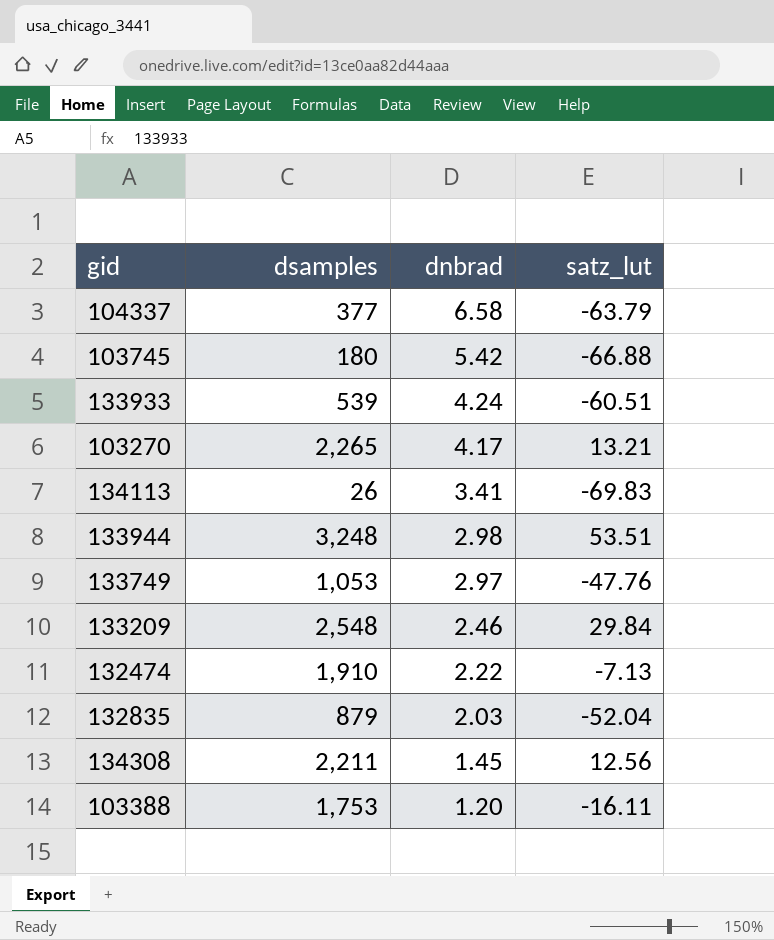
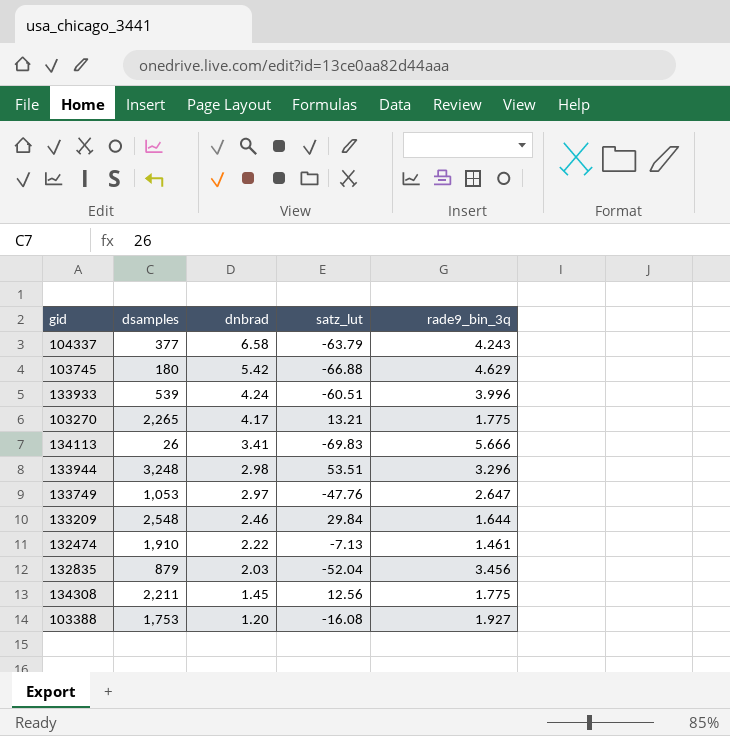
column rade9_bin_3q | position: none -> 5
103388 | satz_lut: -16.11 -> -16.08

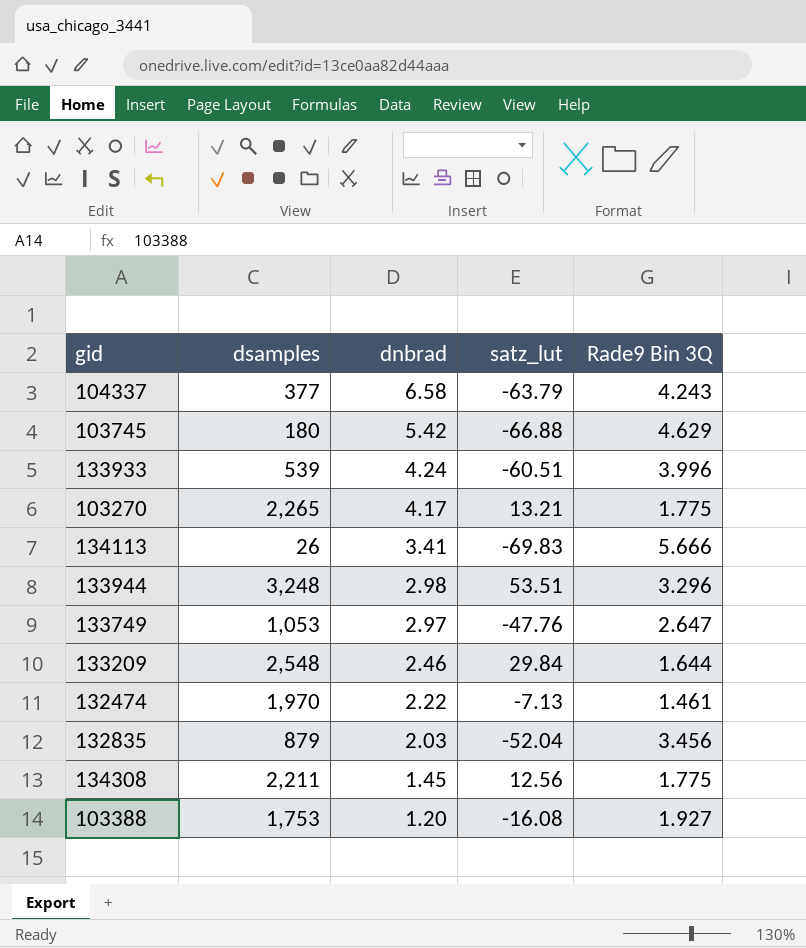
column name: rade9_bin_3q -> Rade9 Bin 3Q
132474 | dsamples: 1,910 -> 1,970

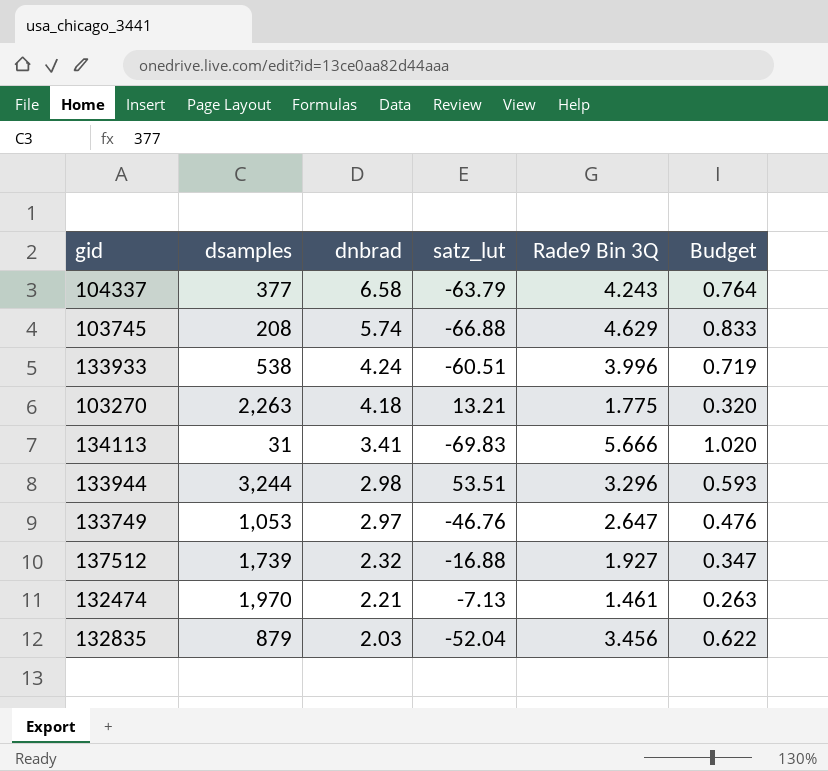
column Budget | formula: none -> [Rade9 Bin 3Q] * 0.18
row 133209: 2,548 | 2.46 | 29.84 | 1.644 -> none
row 134308: 2,211 | 1.45 | 12.56 | 1.775 -> none
row 103388: 1,753 | 1.20 | -16.08 | 1.927 -> none
103745 | dsamples: 180 -> 208
103745 | dnbrad: 5.42 -> 5.74
133933 | dsamples: 539 -> 538
103270 | dsamples: 2,265 -> 2,263
103270 | dnbrad: 4.17 -> 4.18
134113 | dsamples: 26 -> 31
133944 | dsamples: 3,248 -> 3,244
133749 | satz_lut: -47.76 -> -46.76
row 137512: none -> 1,739 | 2.32 | -16.88 | 1.927 | 0.347
132474 | dnbrad: 2.22 -> 2.21

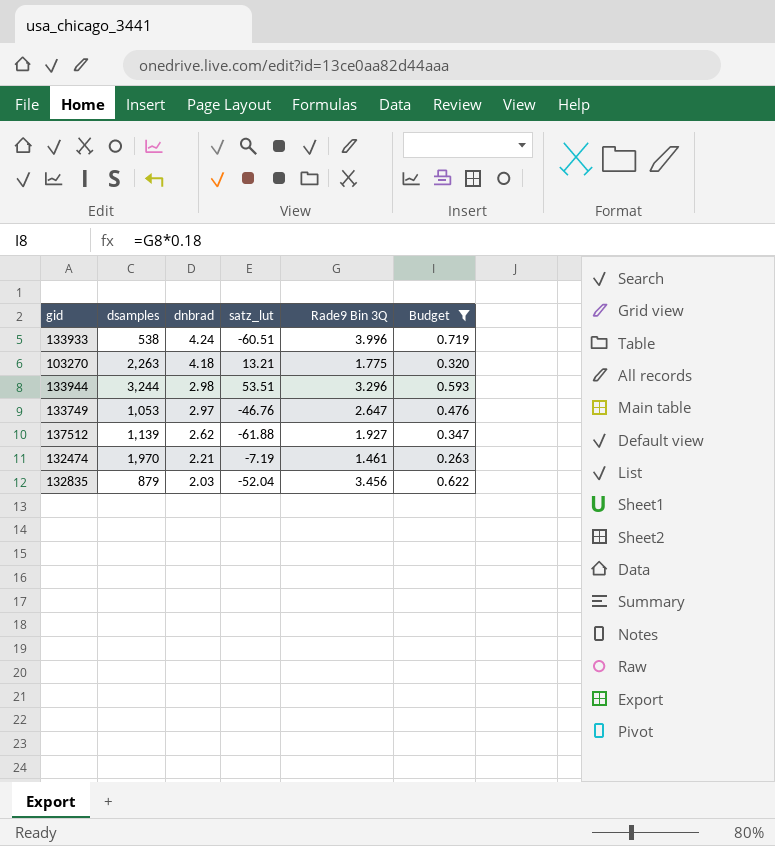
filter: none -> Budget <= 0.719
137512 | dsamples: 1,739 -> 1,139
137512 | dnbrad: 2.32 -> 2.62
137512 | satz_lut: -16.88 -> -61.88
132474 | satz_lut: -7.13 -> -7.19

